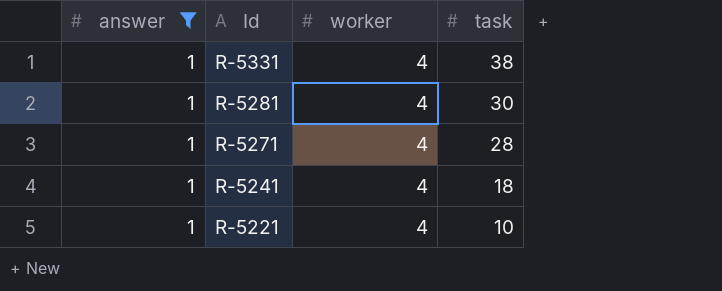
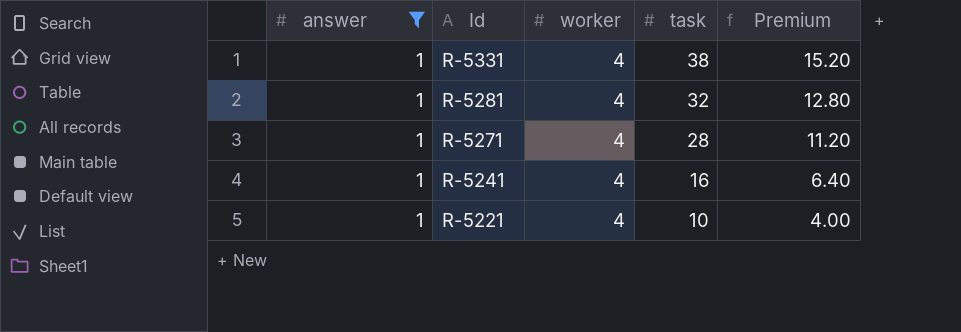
column Premium | formula: none -> [task] * 0.4
R-5281 | task: 30 -> 32
R-5241 | task: 18 -> 16

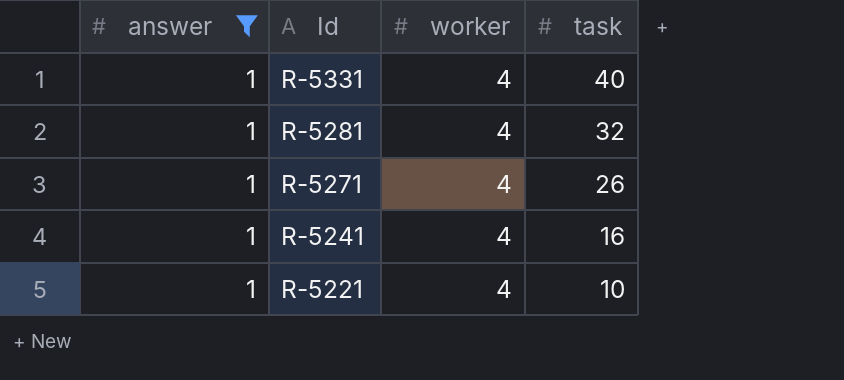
column Premium | formula: [task] * 0.4 -> none
R-5331 | task: 38 -> 40
R-5271 | task: 28 -> 26

